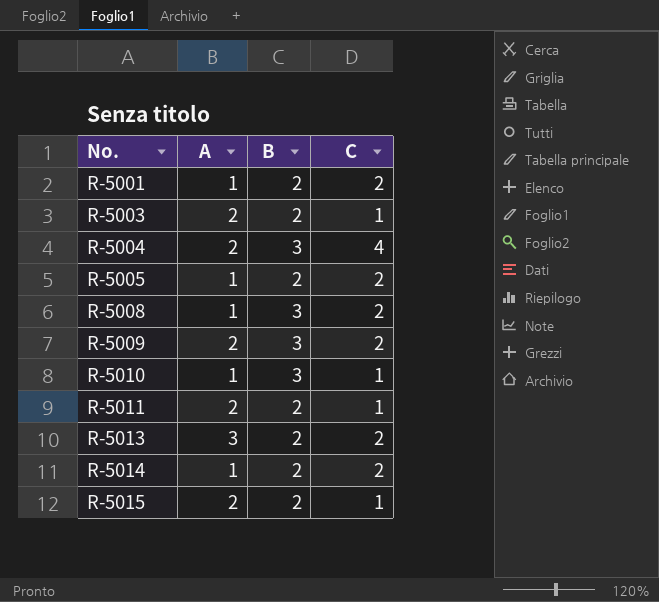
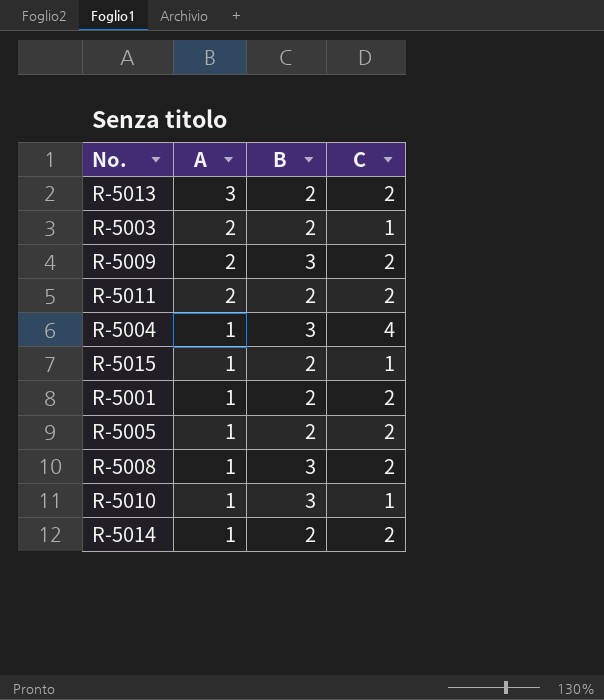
row order: No. ascending -> A descending
R-5011 | C: 1 -> 2
R-5004 | A: 2 -> 1
R-5015 | A: 2 -> 1

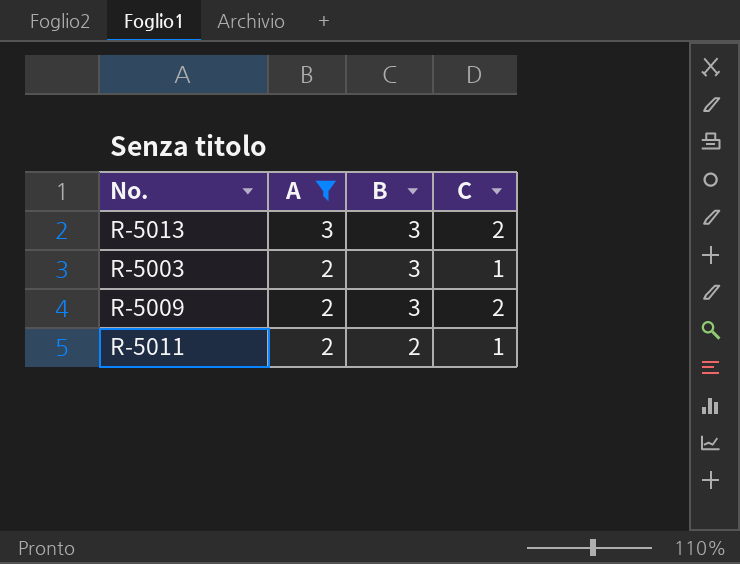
filter: none -> A != 1
R-5013 | B: 2 -> 3
R-5003 | B: 2 -> 3
R-5011 | C: 2 -> 1

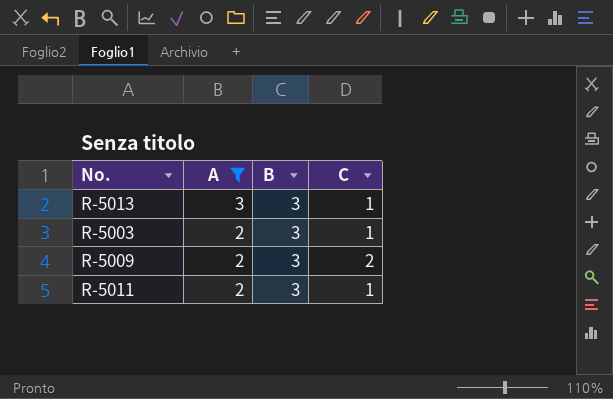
R-5013 | C: 2 -> 1
R-5011 | B: 2 -> 3

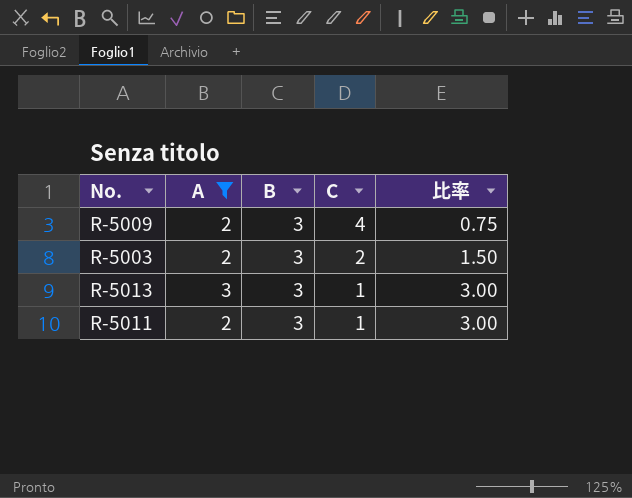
row order: A descending -> C descending
column 比率 | formula: none -> [B] / [C]
R-5009 | C: 2 -> 4
R-5003 | C: 1 -> 2

